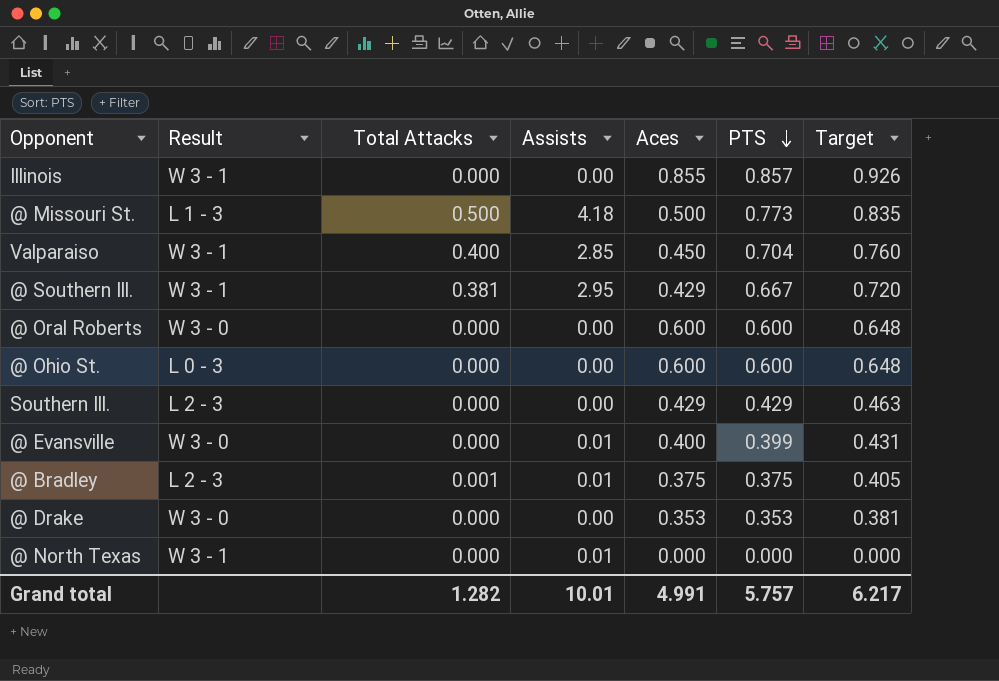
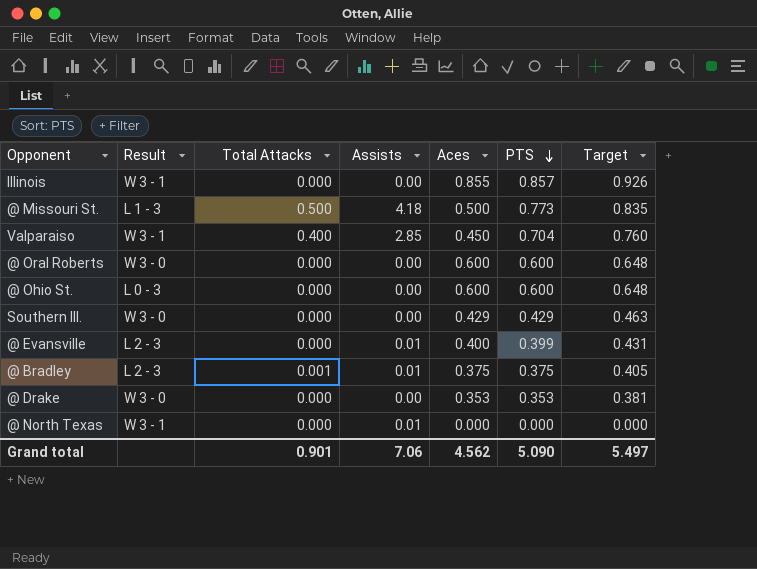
row @ Southern Ill.: W 3 - 1 | 0.381 | 2.95 | 0.429 | 0.667 | 0.720 -> none
Southern Ill. | Result: L 2 - 3 -> W 3 - 0
@ Evansville | Result: W 3 - 0 -> L 2 - 3
Grand total | Total Attacks: 1.282 -> 0.901
Grand total | Assists: 10.01 -> 7.06
Grand total | Aces: 4.991 -> 4.562
Grand total | PTS: 5.757 -> 5.090
Grand total | Target: 6.217 -> 5.497

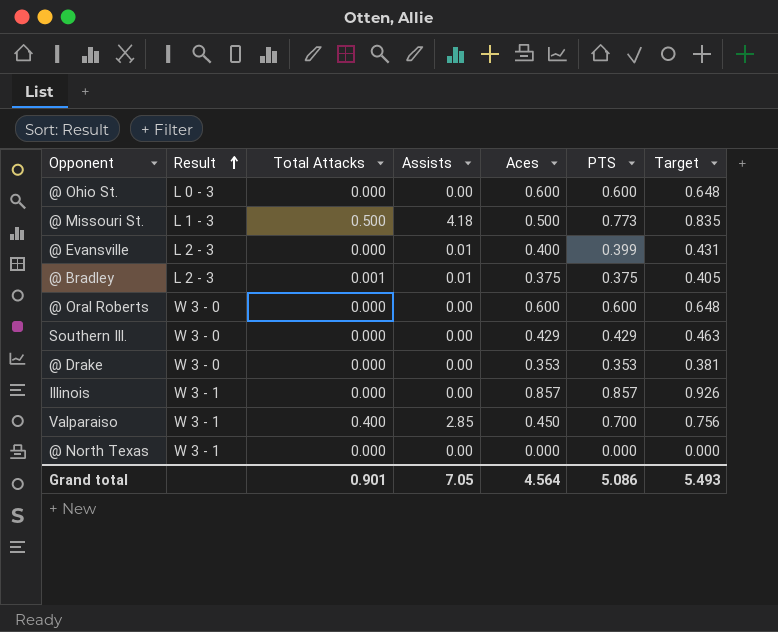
row order: PTS descending -> Result ascending
Illinois | Aces: 0.855 -> 0.857
Valparaiso | PTS: 0.704 -> 0.700
Valparaiso | Target: 0.760 -> 0.756
@ North Texas | Assists: 0.01 -> 0.00
Grand total | Assists: 7.06 -> 7.05
Grand total | Aces: 4.562 -> 4.564
Grand total | PTS: 5.090 -> 5.086
Grand total | Target: 5.497 -> 5.493

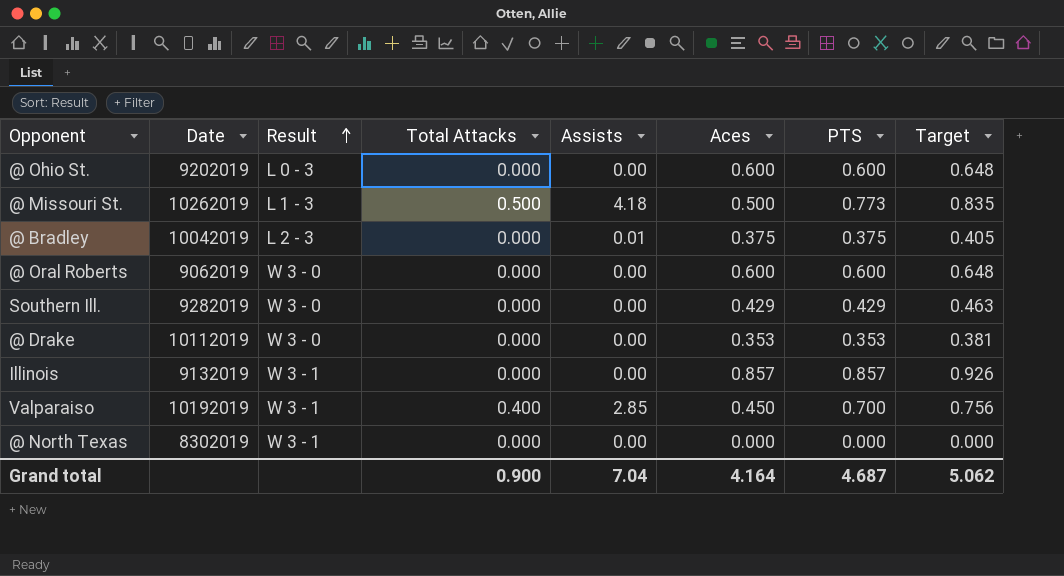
column Date | position: none -> 2
row @ Evansville: L 2 - 3 | 0.000 | 0.01 | 0.400 | 0.399 | 0.431 -> none
@ Bradley | Total Attacks: 0.001 -> 0.000
Grand total | Total Attacks: 0.901 -> 0.900
Grand total | Assists: 7.05 -> 7.04
Grand total | Aces: 4.564 -> 4.164
Grand total | PTS: 5.086 -> 4.687
Grand total | Target: 5.493 -> 5.062

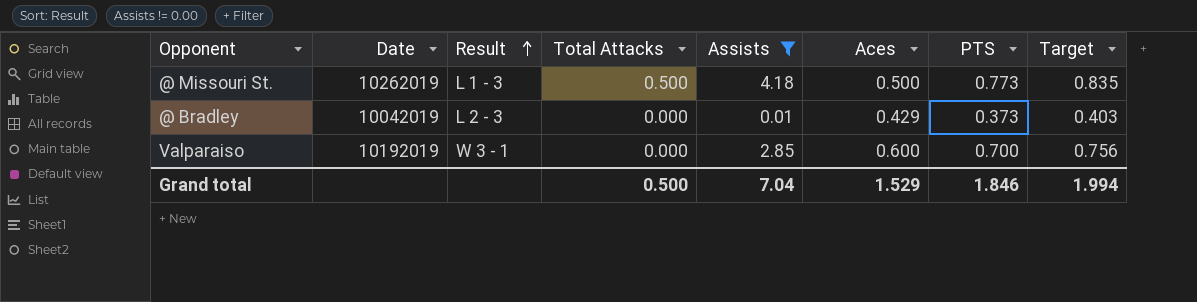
filter: none -> Assists != 0.00
@ Bradley | Aces: 0.375 -> 0.429
@ Bradley | PTS: 0.375 -> 0.373
@ Bradley | Target: 0.405 -> 0.403
Valparaiso | Total Attacks: 0.400 -> 0.000
Valparaiso | Aces: 0.450 -> 0.600
Grand total | Total Attacks: 0.900 -> 0.500
Grand total | Aces: 4.164 -> 1.529
Grand total | PTS: 4.687 -> 1.846
Grand total | Target: 5.062 -> 1.994

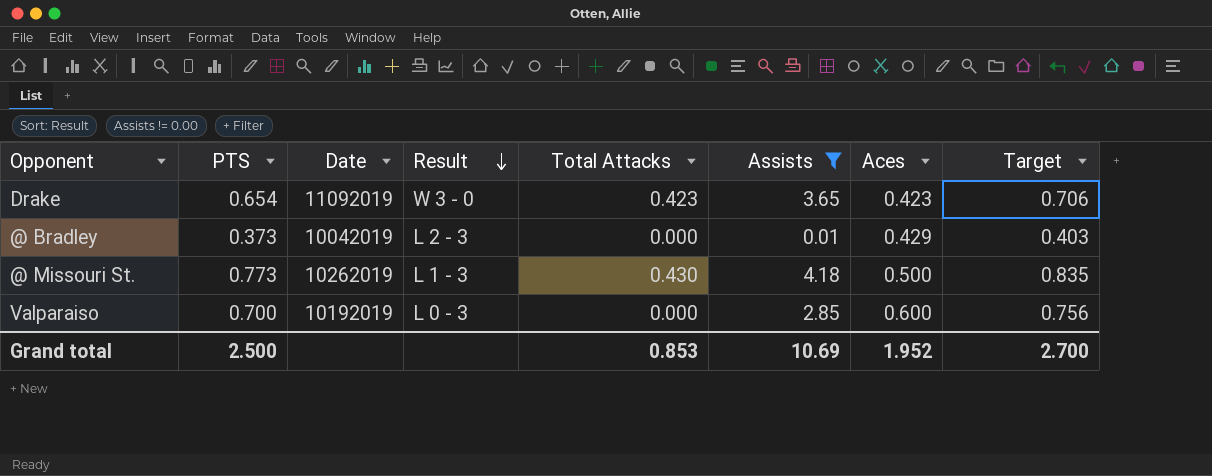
row order: Result ascending -> Result descending
column PTS | position: 7 -> 2
row Drake: none -> 0.654 | 11092019 | W 3 - 0 | 0.423 | 3.65 | 0.423 | 0.706
@ Missouri St. | Total Attacks: 0.500 -> 0.430
Valparaiso | Result: W 3 - 1 -> L 0 - 3
Grand total | PTS: 1.846 -> 2.500
Grand total | Total Attacks: 0.500 -> 0.853
Grand total | Assists: 7.04 -> 10.69
Grand total | Aces: 1.529 -> 1.952
Grand total | Target: 1.994 -> 2.700

